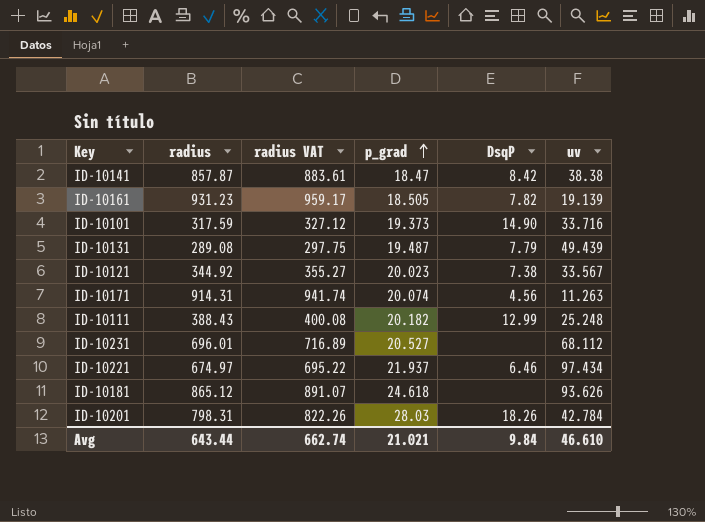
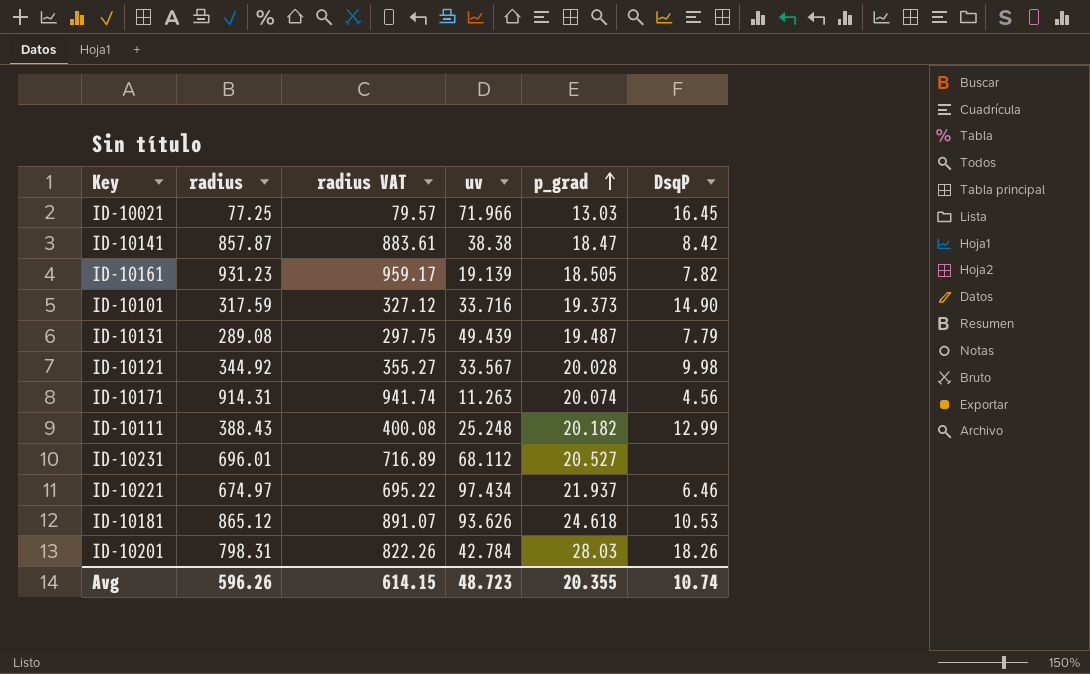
column uv | position: 6 -> 4
row ID-10021: none -> 77.25 | 79.57 | 71.966 | 13.03 | 16.45
ID-10121 | p_grad: 20.023 -> 20.028
ID-10121 | DsqP: 7.38 -> 9.98
ID-10181 | DsqP: none -> 10.53
Avg | radius: 643.44 -> 596.26
Avg | radius VAT: 662.74 -> 614.15
Avg | uv: 46.610 -> 48.723
Avg | p_grad: 21.021 -> 20.355
Avg | DsqP: 9.84 -> 10.74

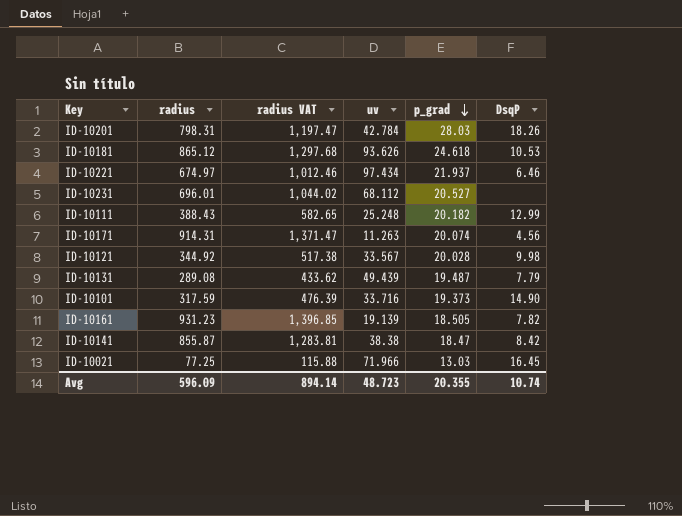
row order: p_grad ascending -> p_grad descending
column radius VAT | formula: [radius] * 1.03 -> [radius] * 1.5
ID-10141 | radius: 857.87 -> 855.87
Avg | radius: 596.26 -> 596.09
Avg | radius VAT: 614.15 -> 894.14

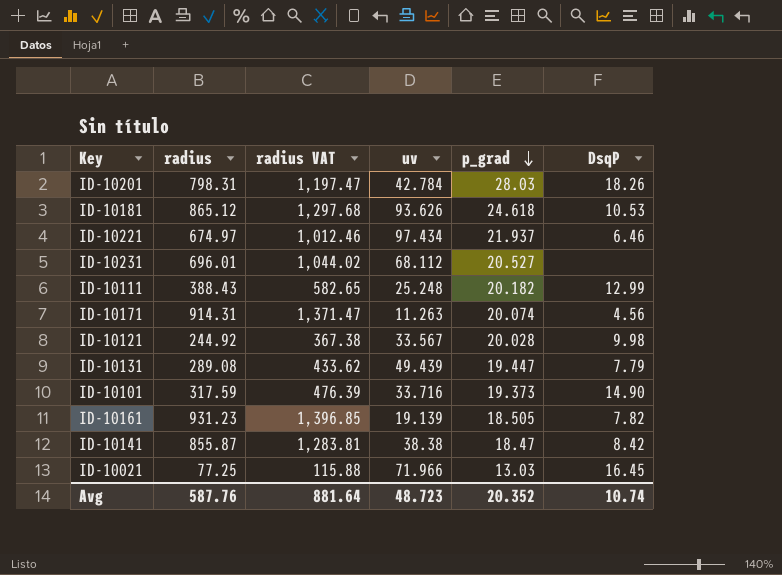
ID-10121 | radius: 344.92 -> 244.92
ID-10121 | radius VAT: 517.38 -> 367.38
ID-10131 | p_grad: 19.487 -> 19.447
Avg | radius: 596.09 -> 587.76
Avg | radius VAT: 894.14 -> 881.64
Avg | p_grad: 20.355 -> 20.352

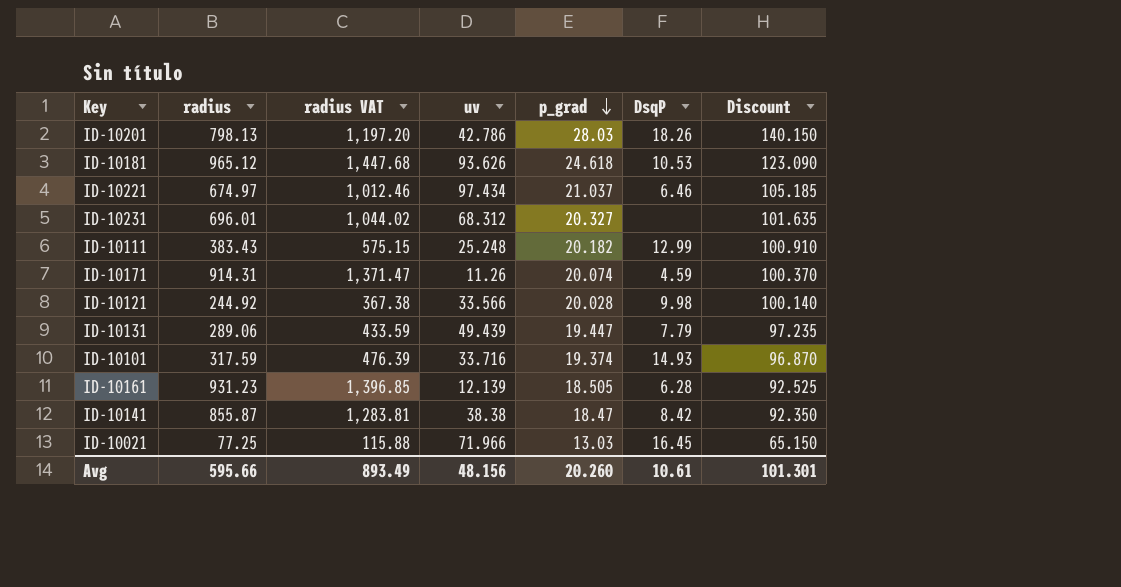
column Discount | formula: none -> [p_grad] * 5
ID-10201 | radius: 798.31 -> 798.13
ID-10201 | radius VAT: 1,197.47 -> 1,197.20
ID-10201 | uv: 42.784 -> 42.786
ID-10181 | radius: 865.12 -> 965.12
ID-10181 | radius VAT: 1,297.68 -> 1,447.68
ID-10221 | p_grad: 21.937 -> 21.037
ID-10231 | uv: 68.112 -> 68.312
ID-10231 | p_grad: 20.527 -> 20.327
ID-10111 | radius: 388.43 -> 383.43
ID-10111 | radius VAT: 582.65 -> 575.15
ID-10171 | uv: 11.263 -> 11.26
ID-10171 | DsqP: 4.56 -> 4.59
ID-10121 | uv: 33.567 -> 33.566
ID-10131 | radius: 289.08 -> 289.06
ID-10131 | radius VAT: 433.62 -> 433.59
ID-10101 | p_grad: 19.373 -> 19.374
ID-10101 | DsqP: 14.90 -> 14.93
ID-10161 | uv: 19.139 -> 12.139
ID-10161 | DsqP: 7.82 -> 6.28
Avg | radius: 587.76 -> 595.66
Avg | radius VAT: 881.64 -> 893.49
Avg | uv: 48.723 -> 48.156
Avg | p_grad: 20.352 -> 20.260
Avg | DsqP: 10.74 -> 10.61

